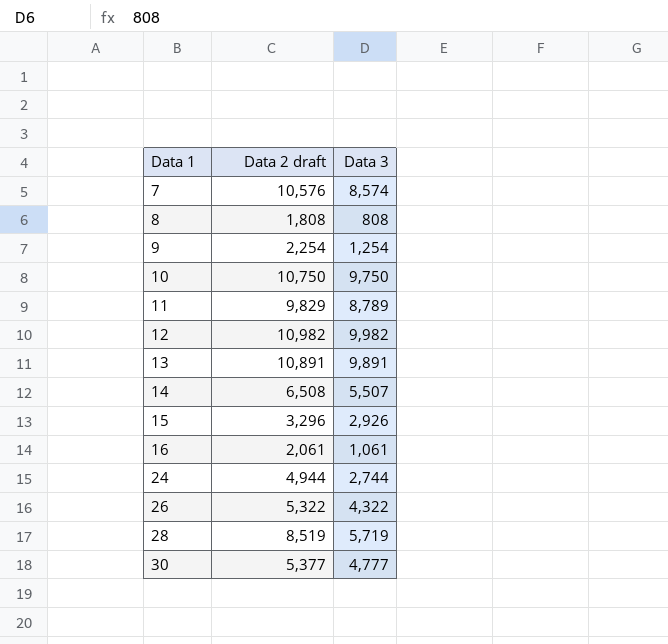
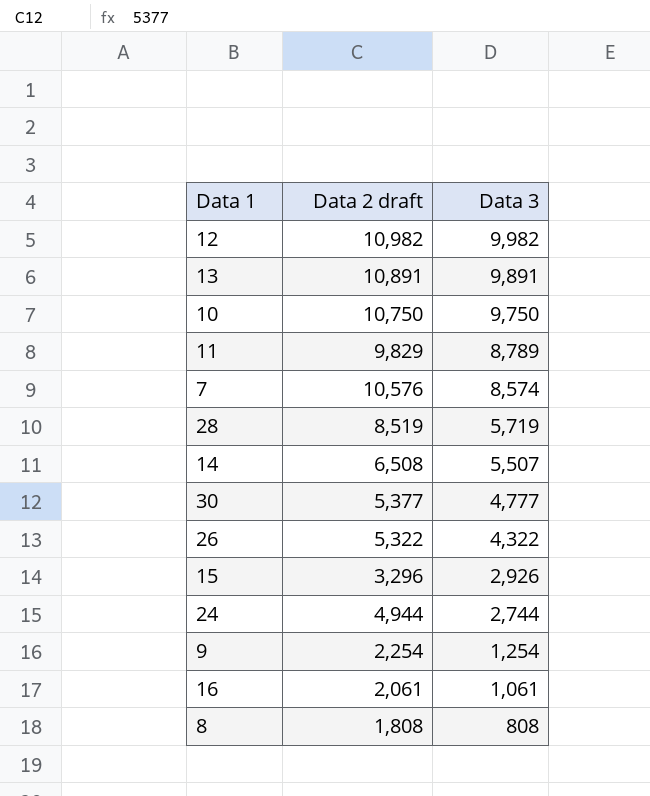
row order: Data 1 ascending -> Data 3 descending

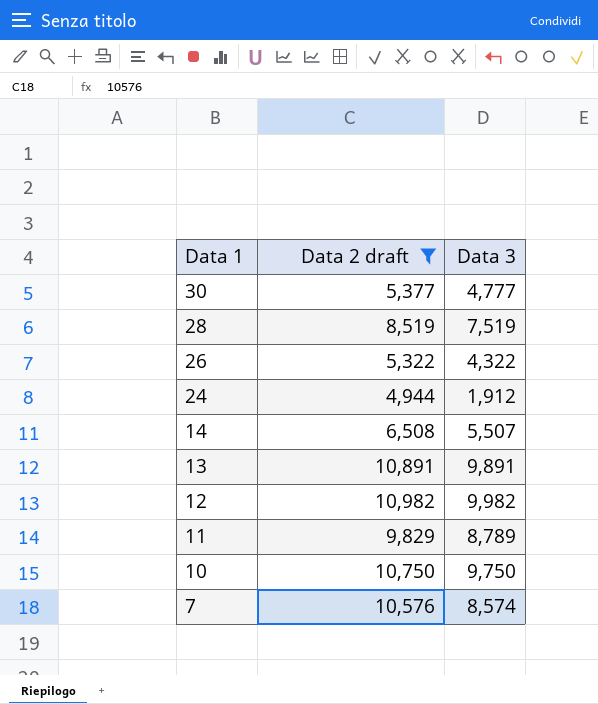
filter: none -> Data 2 draft >= 4,944
row order: Data 3 descending -> Data 1 descending
28 | Data 3: 5,719 -> 7,519
24 | Data 3: 2,744 -> 1,912

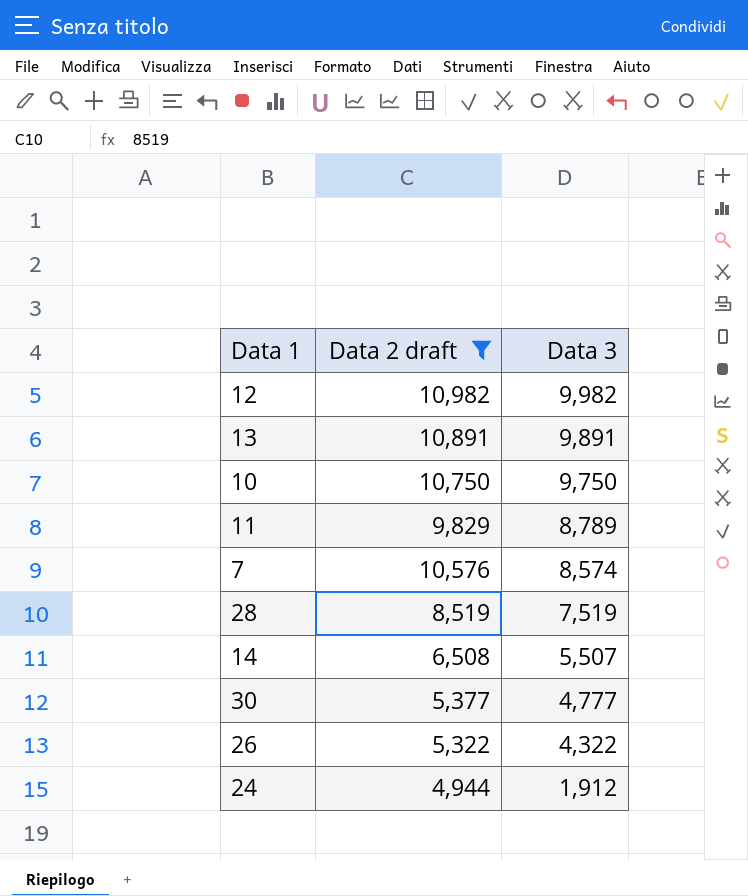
row order: Data 1 descending -> Data 3 descending

